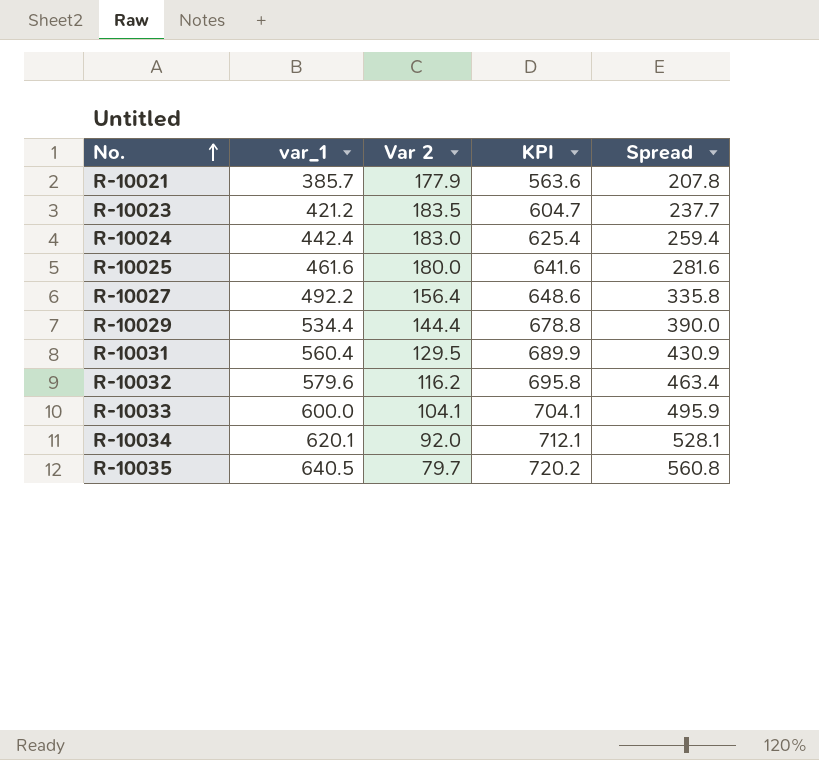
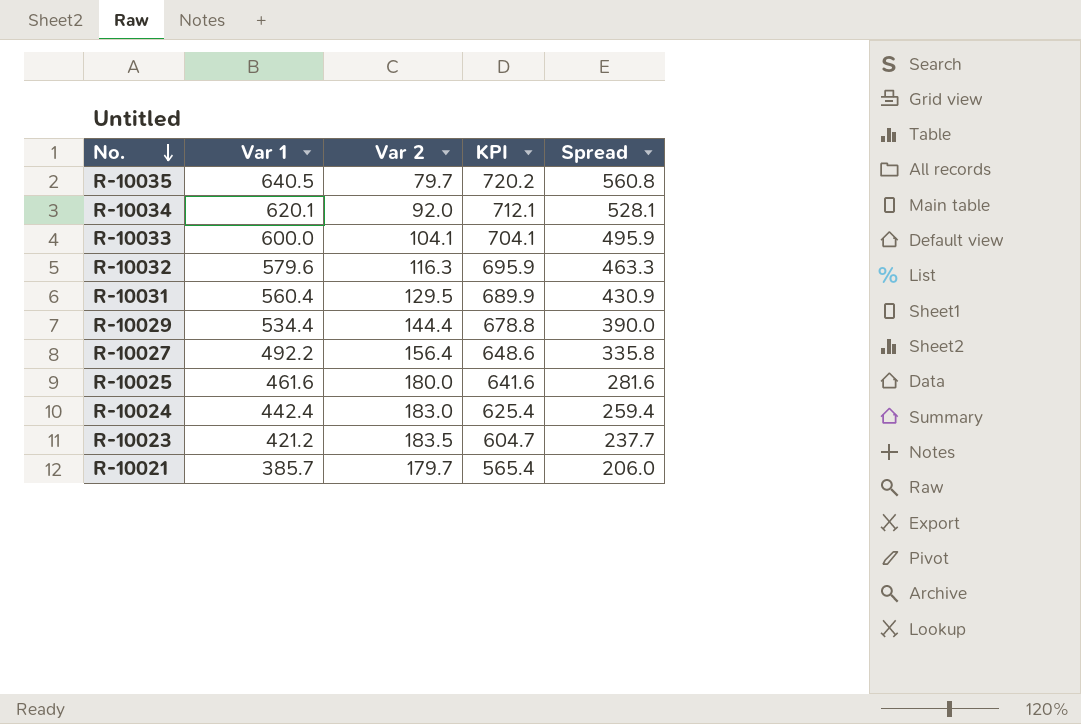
row order: No. ascending -> No. descending
column name: var_1 -> Var 1
R-10032 | Var 2: 116.2 -> 116.3
R-10032 | KPI: 695.8 -> 695.9
R-10032 | Spread: 463.4 -> 463.3
R-10021 | Var 2: 177.9 -> 179.7
R-10021 | KPI: 563.6 -> 565.4
R-10021 | Spread: 207.8 -> 206.0

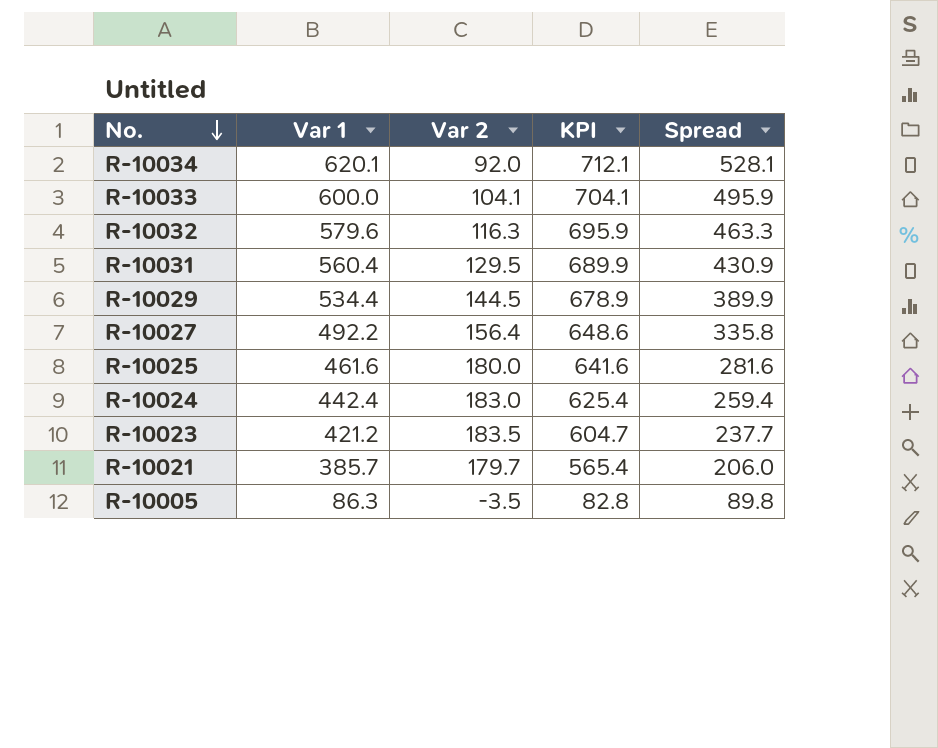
row R-10035: 640.5 | 79.7 | 720.2 | 560.8 -> none
R-10029 | Var 2: 144.4 -> 144.5
R-10029 | KPI: 678.8 -> 678.9
R-10029 | Spread: 390.0 -> 389.9
row R-10005: none -> 86.3 | -3.5 | 82.8 | 89.8

